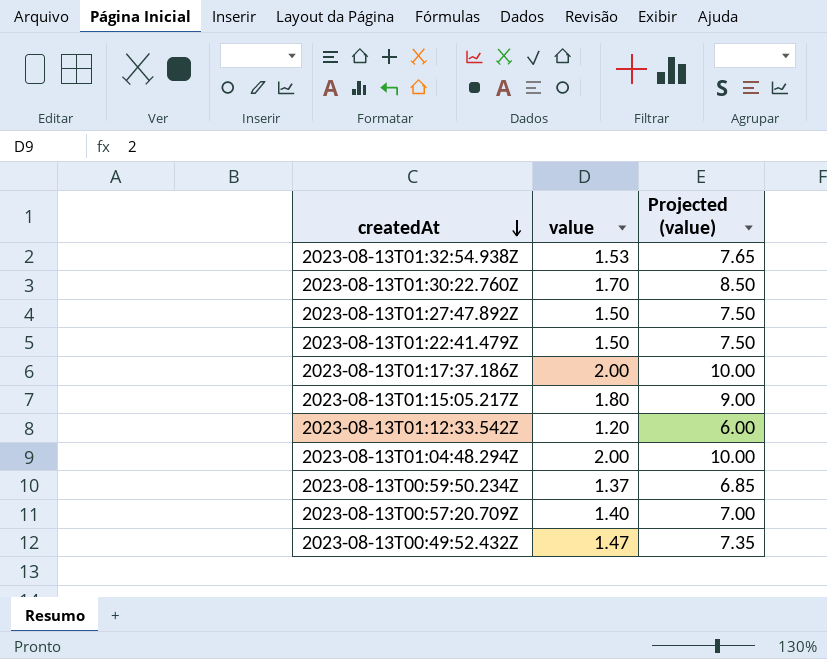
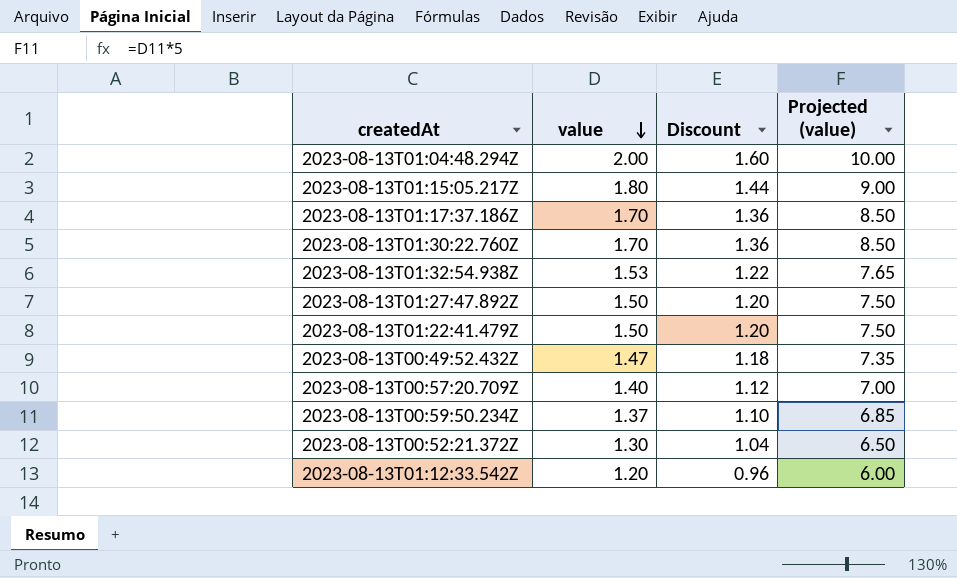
row order: createdAt descending -> value descending
column Discount | formula: none -> [value] * 0.8
2023-08-13T01:17:37.186Z | value: 2.00 -> 1.70
2023-08-13T01:17:37.186Z | Projected (value): 10.00 -> 8.50
row 2023-08-13T00:52:21.372Z: none -> 1.30 | 1.04 | 6.50

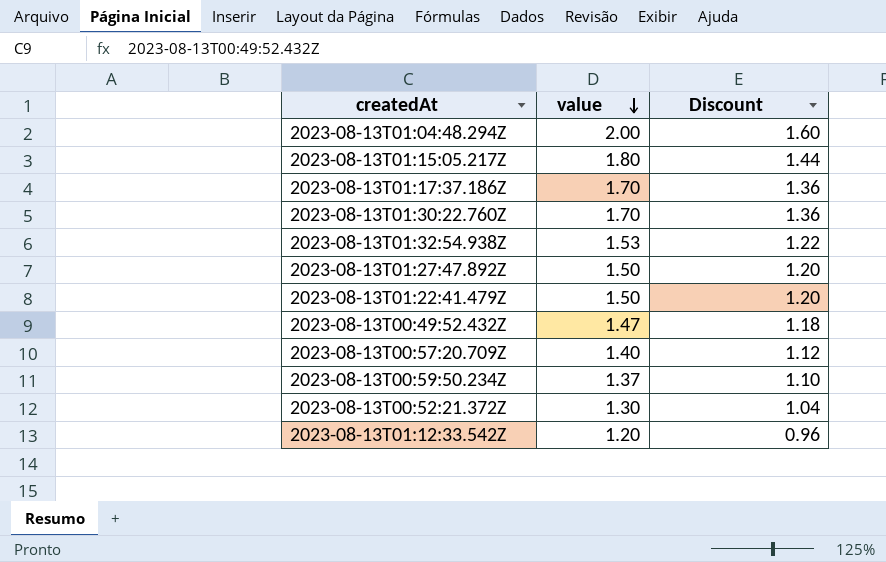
column Projected (value) | formula: [value] * 5 -> none

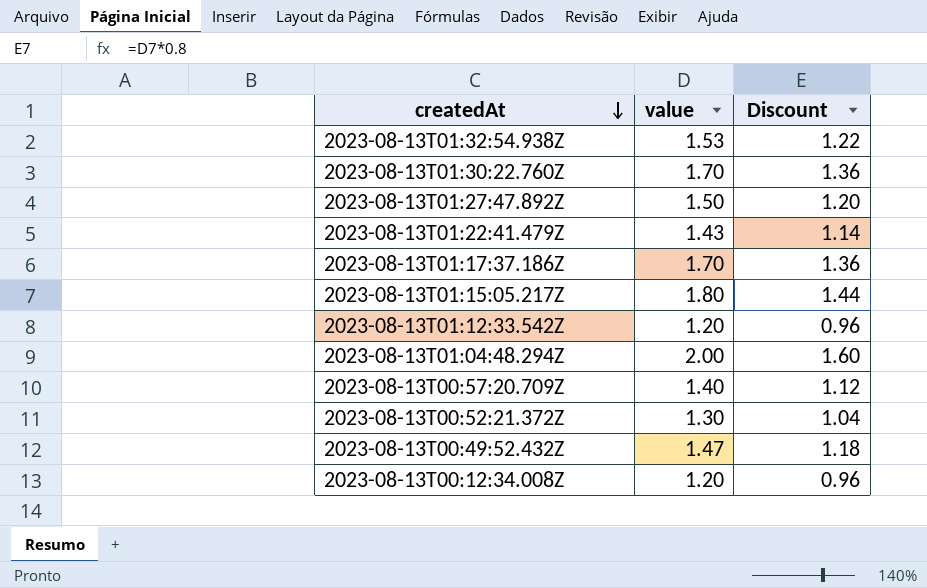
row order: value descending -> createdAt descending
row 2023-08-13T00:59:50.234Z: 1.37 | 1.10 -> none
2023-08-13T01:22:41.479Z | value: 1.50 -> 1.43
2023-08-13T01:22:41.479Z | Discount: 1.20 -> 1.14
row 2023-08-13T00:12:34.008Z: none -> 1.20 | 0.96

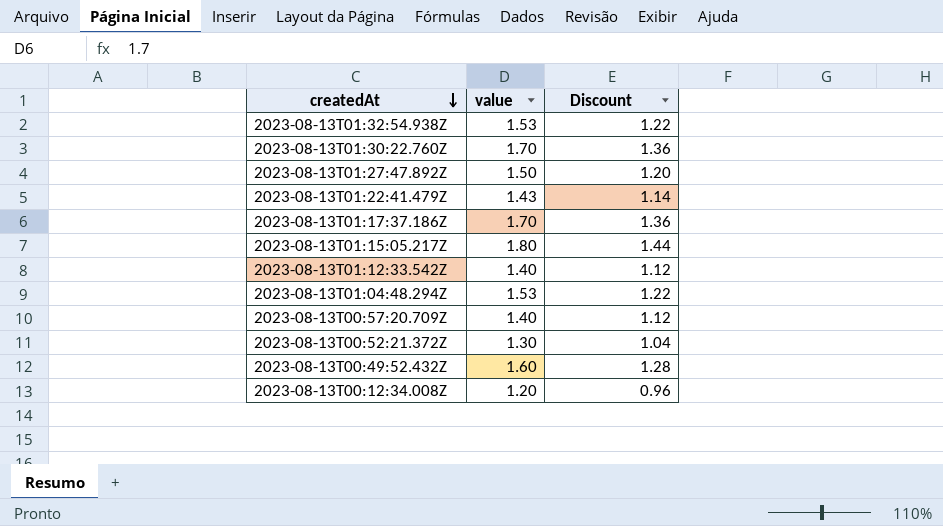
2023-08-13T01:12:33.542Z | value: 1.20 -> 1.40
2023-08-13T01:12:33.542Z | Discount: 0.96 -> 1.12
2023-08-13T01:04:48.294Z | value: 2.00 -> 1.53
2023-08-13T01:04:48.294Z | Discount: 1.60 -> 1.22
2023-08-13T00:49:52.432Z | value: 1.47 -> 1.60
2023-08-13T00:49:52.432Z | Discount: 1.18 -> 1.28

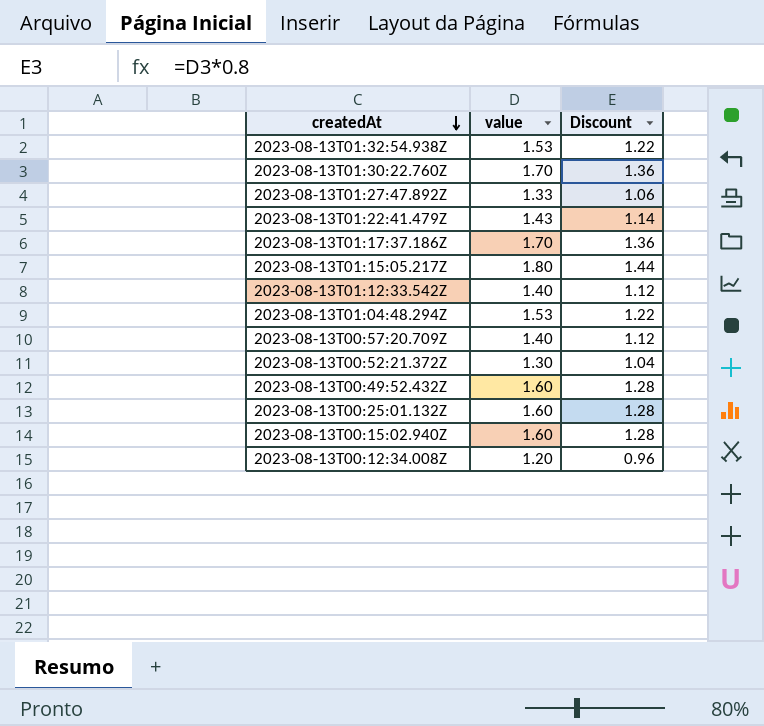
2023-08-13T01:27:47.892Z | value: 1.50 -> 1.33
2023-08-13T01:27:47.892Z | Discount: 1.20 -> 1.06
row 2023-08-13T00:25:01.132Z: none -> 1.60 | 1.28
row 2023-08-13T00:15:02.940Z: none -> 1.60 | 1.28

